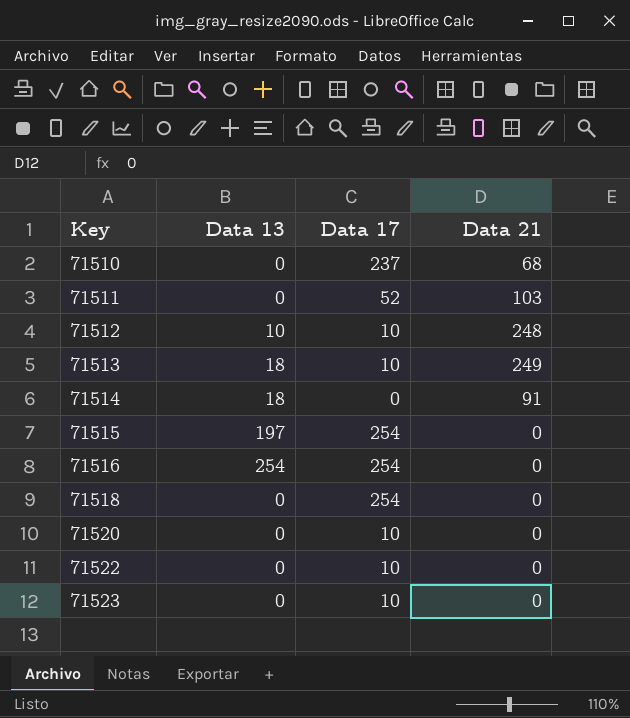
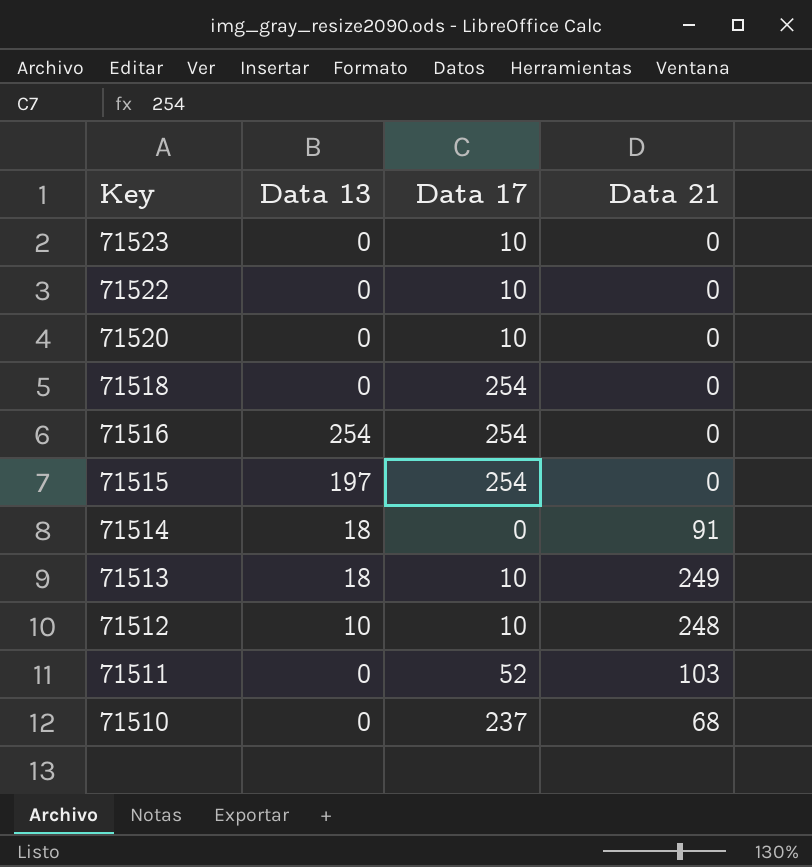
row order: Key ascending -> Key descending

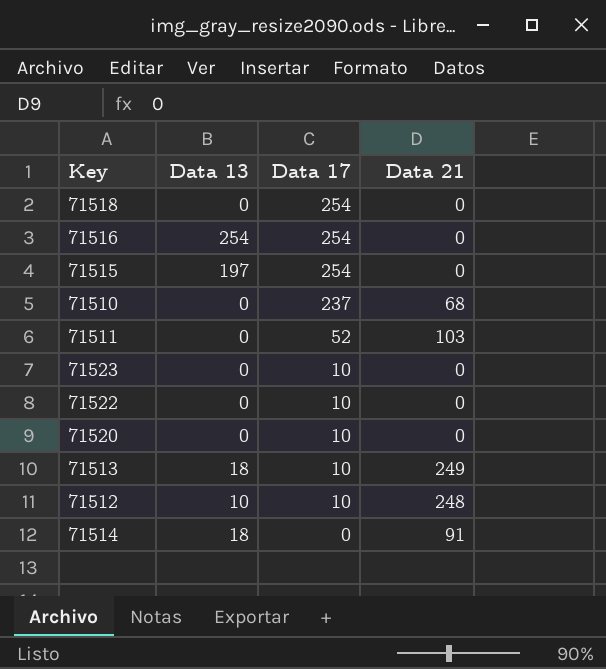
row order: Key descending -> Data 17 descending

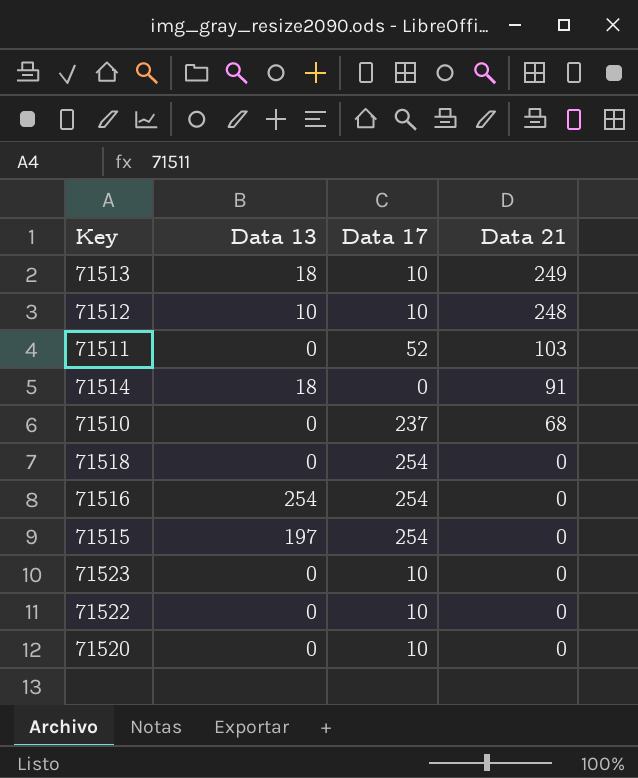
row order: Data 17 descending -> Data 21 descending

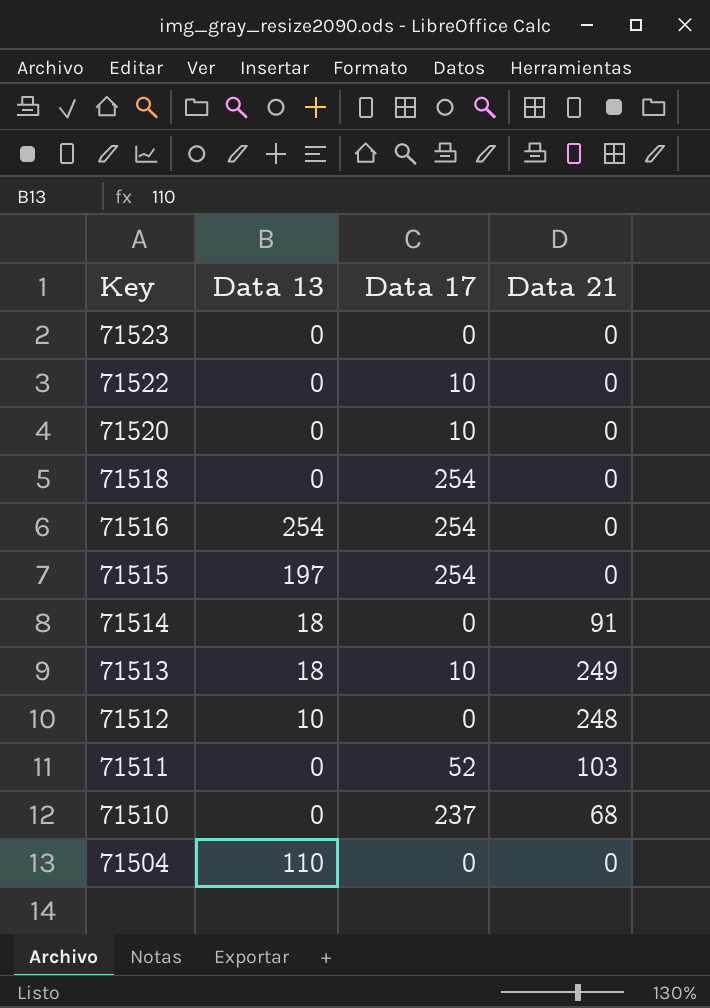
row order: Data 21 descending -> Key descending
71523 | Data 17: 10 -> 0
71512 | Data 17: 10 -> 0
row 71504: none -> 110 | 0 | 0

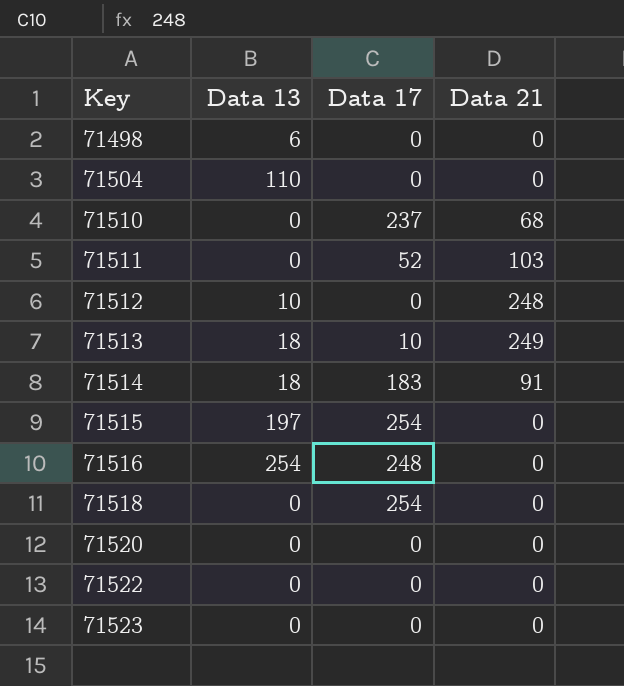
row order: Key descending -> Key ascending
row 71498: none -> 6 | 0 | 0
71514 | Data 17: 0 -> 183
71516 | Data 17: 254 -> 248
71520 | Data 17: 10 -> 0
71522 | Data 17: 10 -> 0

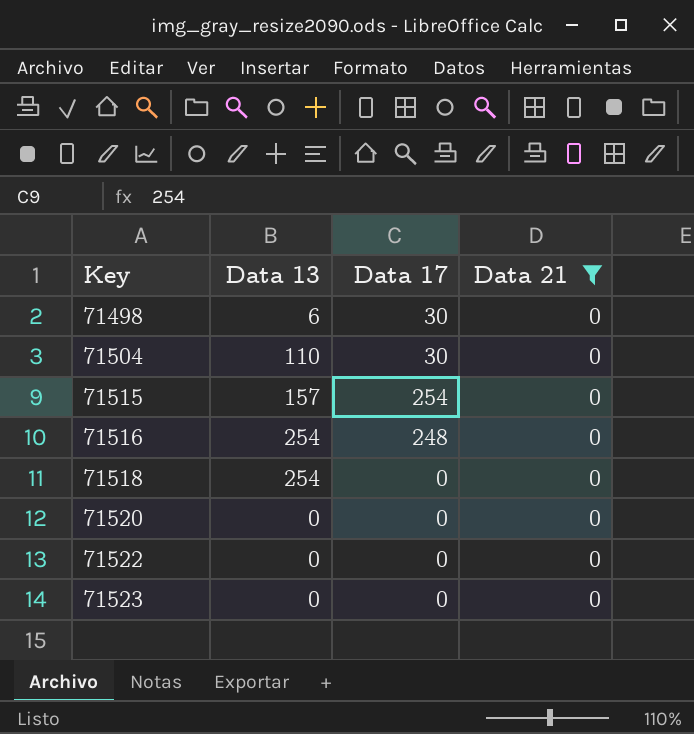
filter: none -> Data 21 = 0
71498 | Data 17: 0 -> 30
71504 | Data 17: 0 -> 30
71515 | Data 13: 197 -> 157
71518 | Data 13: 0 -> 254
71518 | Data 17: 254 -> 0

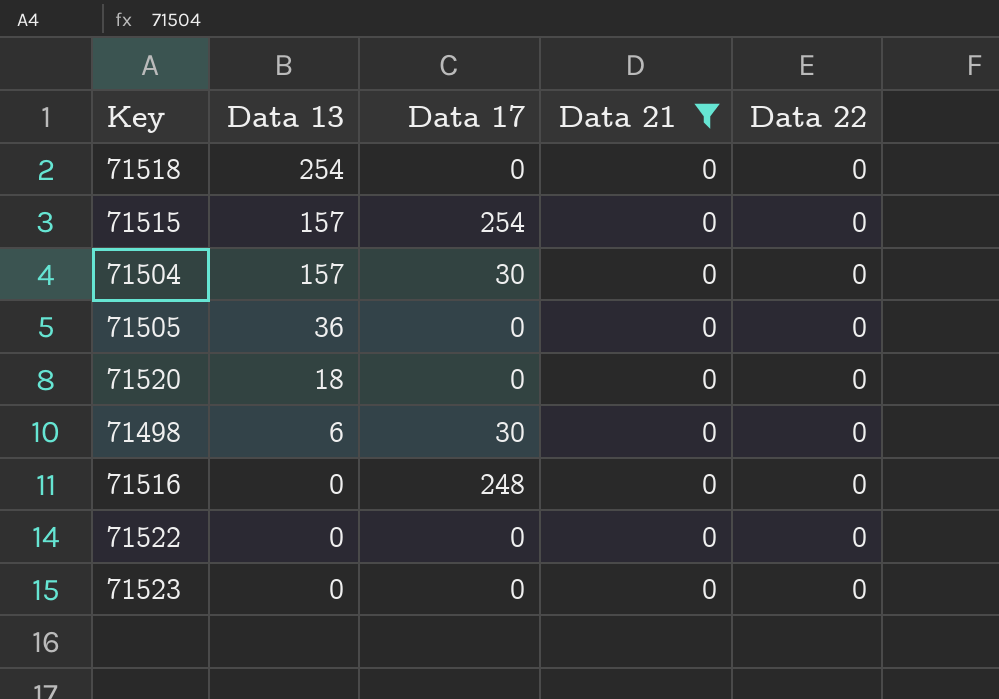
row order: Key ascending -> Data 13 descending
column Data 22 | position: none -> 5
71504 | Data 13: 110 -> 157
row 71505: none -> 36 | 0 | 0 | 0
71520 | Data 13: 0 -> 18
71516 | Data 13: 254 -> 0

